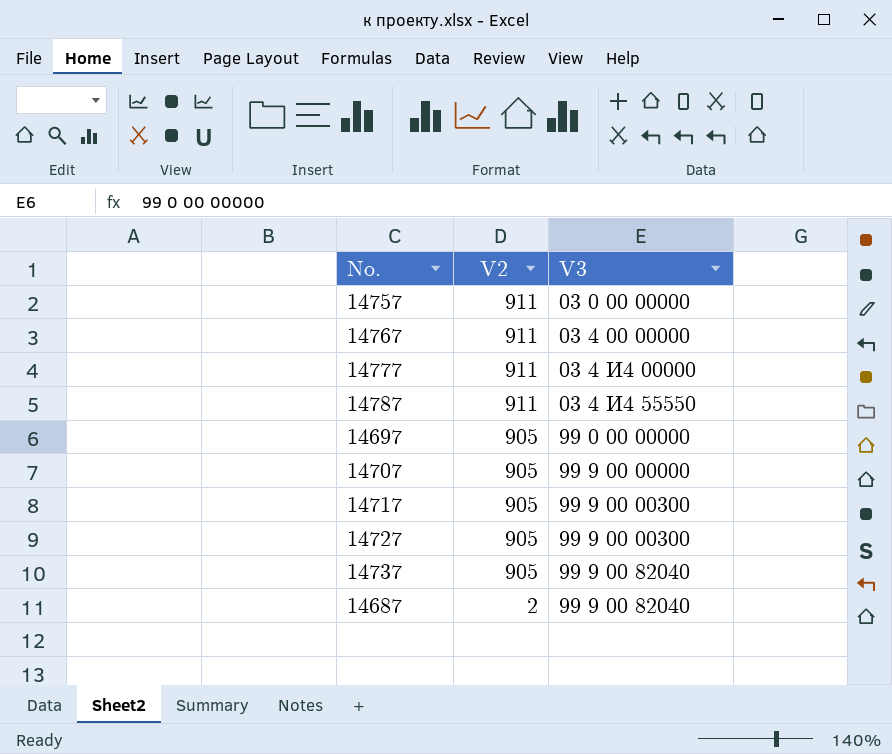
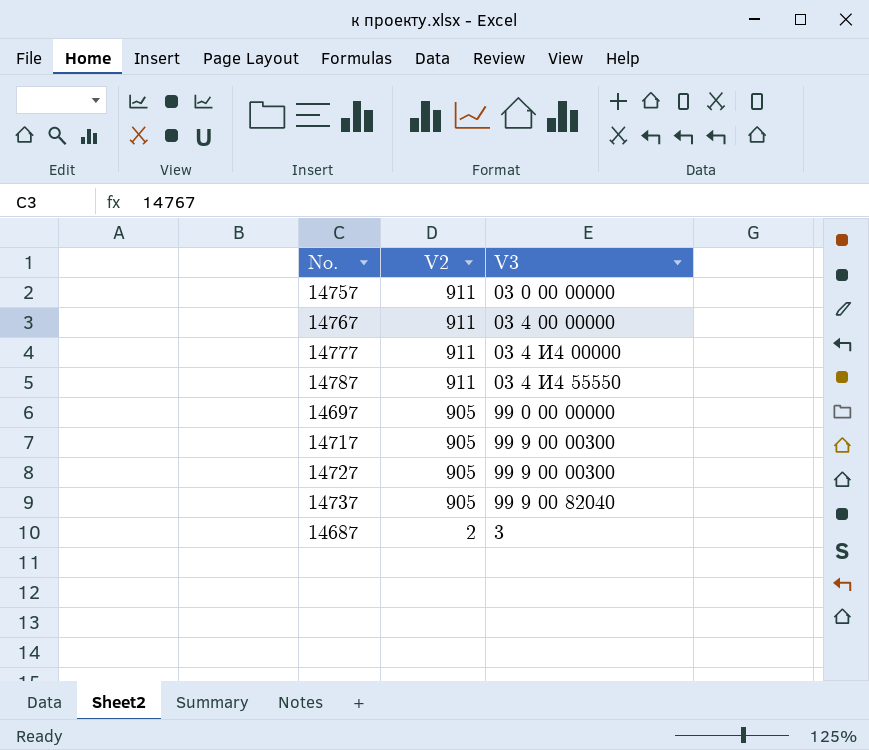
row 14707: 905 | 99 9 00 00000 -> none
14687 | V3: 99 9 00 82040 -> 3

